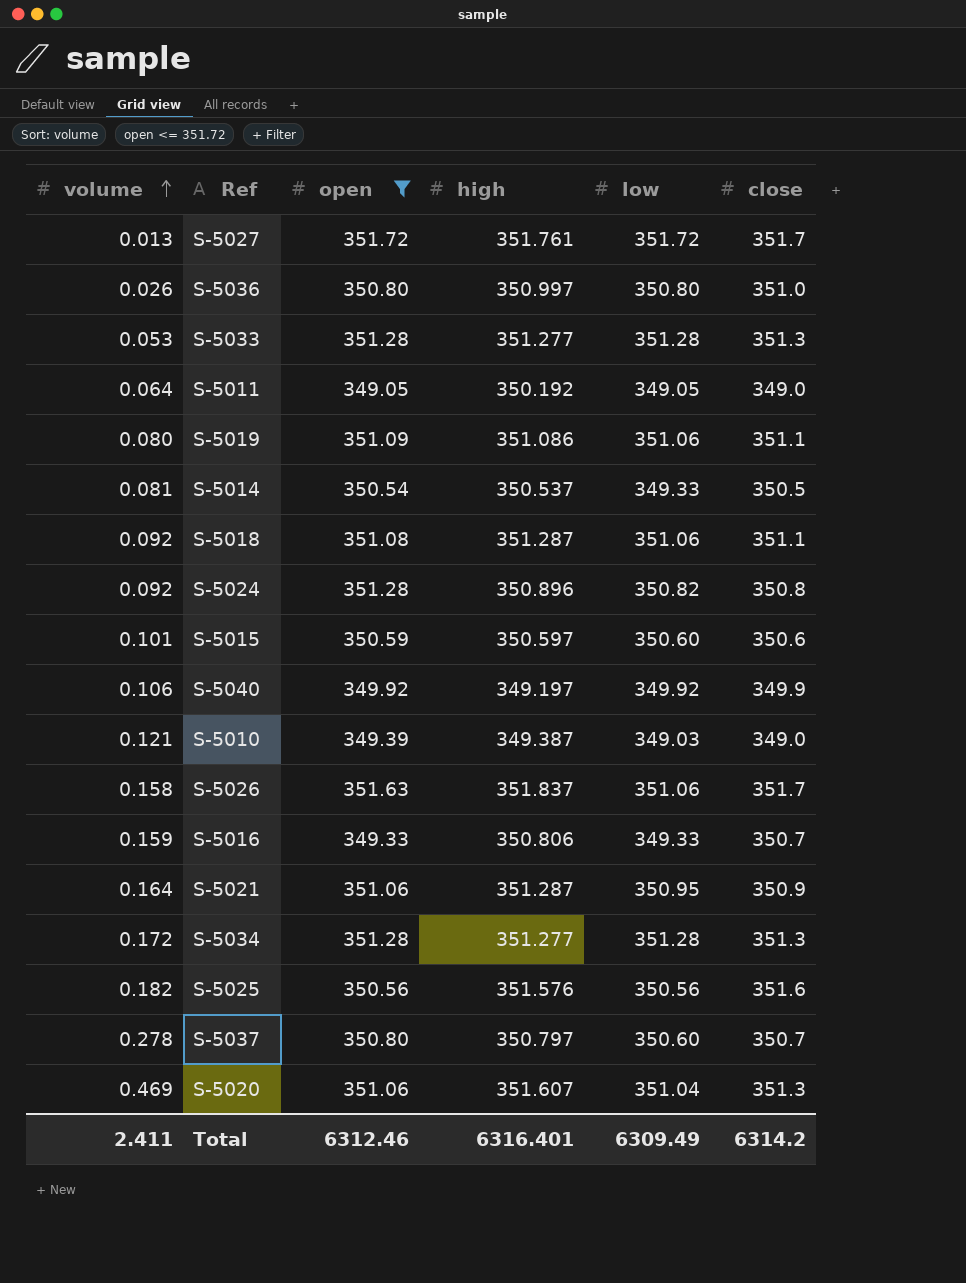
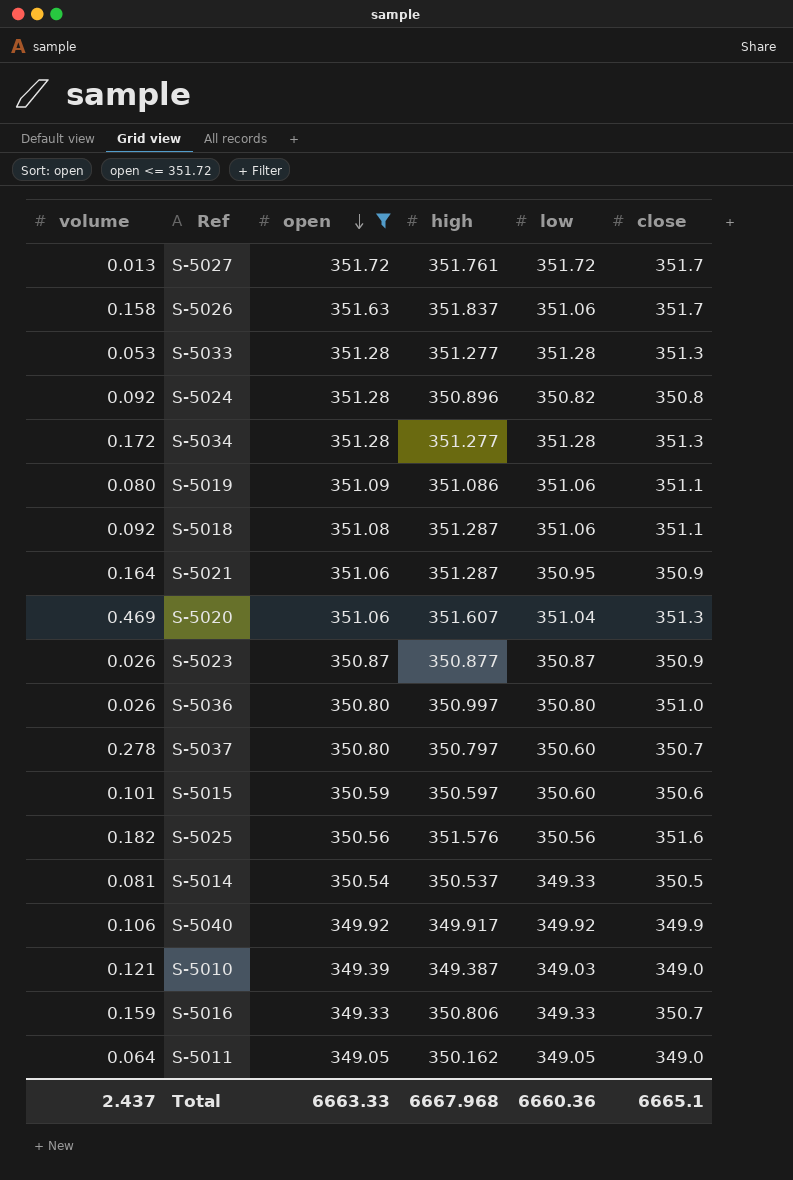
row order: volume ascending -> open descending
row S-5023: none -> 0.026 | 350.87 | 350.877 | 350.87 | 350.9
S-5040 | high: 349.197 -> 349.917
S-5011 | high: 350.192 -> 350.162
Total | volume: 2.411 -> 2.437
Total | open: 6312.46 -> 6663.33
Total | high: 6316.401 -> 6667.968
Total | low: 6309.49 -> 6660.36
Total | close: 6314.2 -> 6665.1

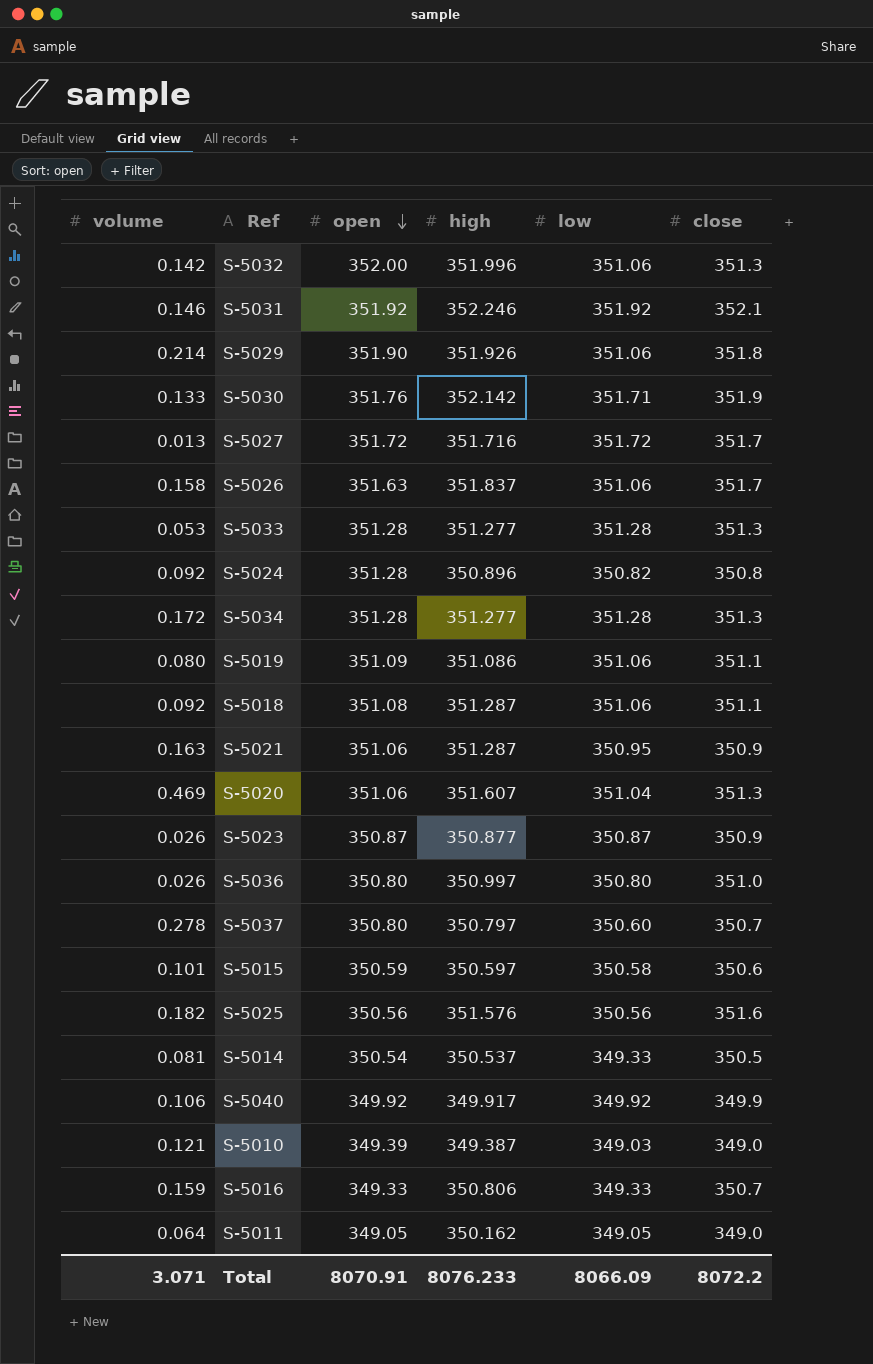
filter: open <= 351.72 -> none
S-5027 | high: 351.761 -> 351.716
S-5021 | volume: 0.164 -> 0.163
S-5015 | low: 350.60 -> 350.58
Total | volume: 2.437 -> 3.071
Total | open: 6663.33 -> 8070.91
Total | high: 6667.968 -> 8076.233
Total | low: 6660.36 -> 8066.09
Total | close: 6665.1 -> 8072.2

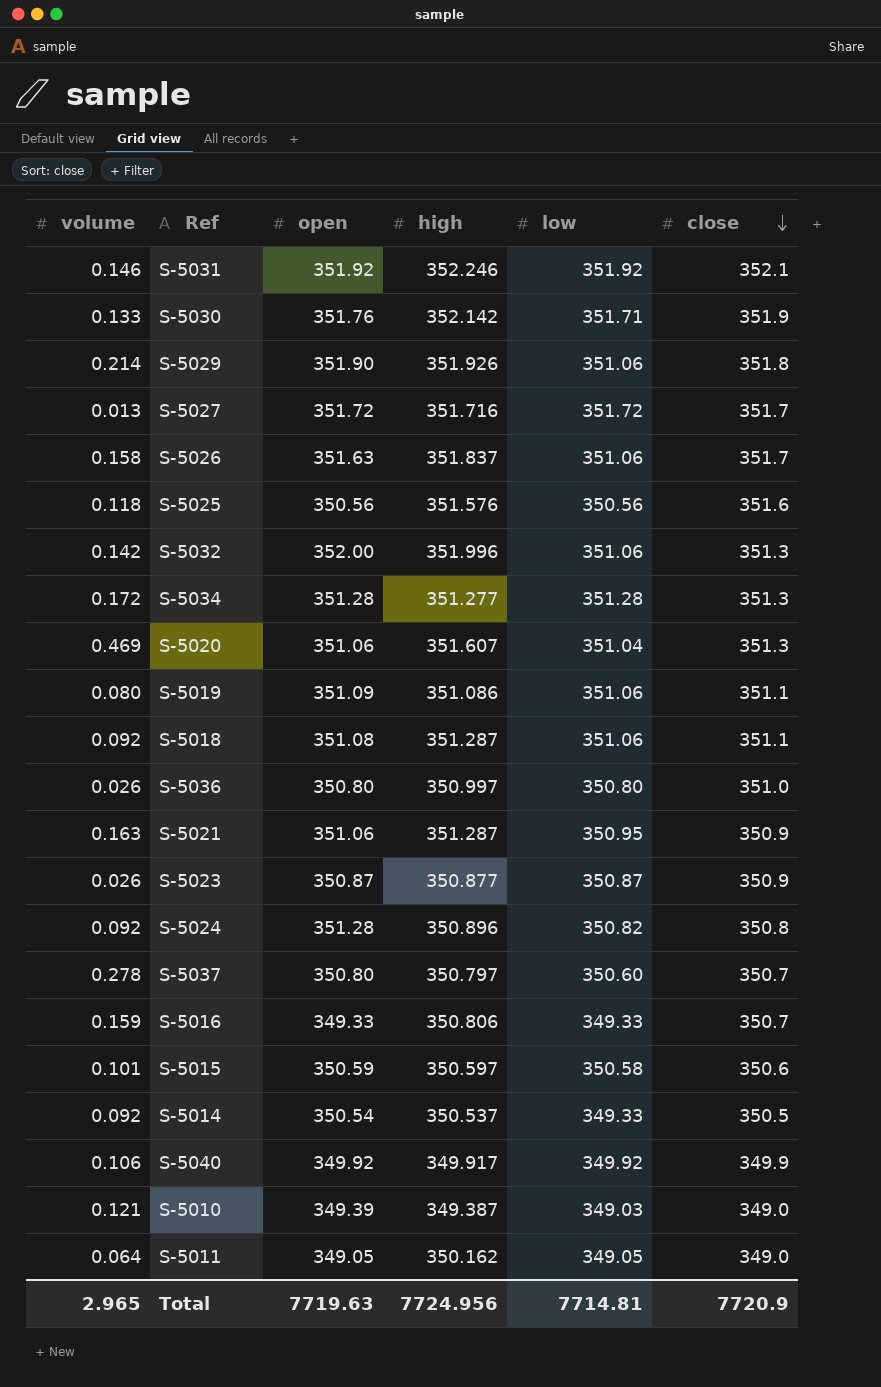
row order: open descending -> close descending
row S-5033: 0.053 | 351.28 | 351.277 | 351.28 | 351.3 -> none
S-5025 | volume: 0.182 -> 0.118
S-5014 | volume: 0.081 -> 0.092
Total | volume: 3.071 -> 2.965
Total | open: 8070.91 -> 7719.63
Total | high: 8076.233 -> 7724.956
Total | low: 8066.09 -> 7714.81
Total | close: 8072.2 -> 7720.9

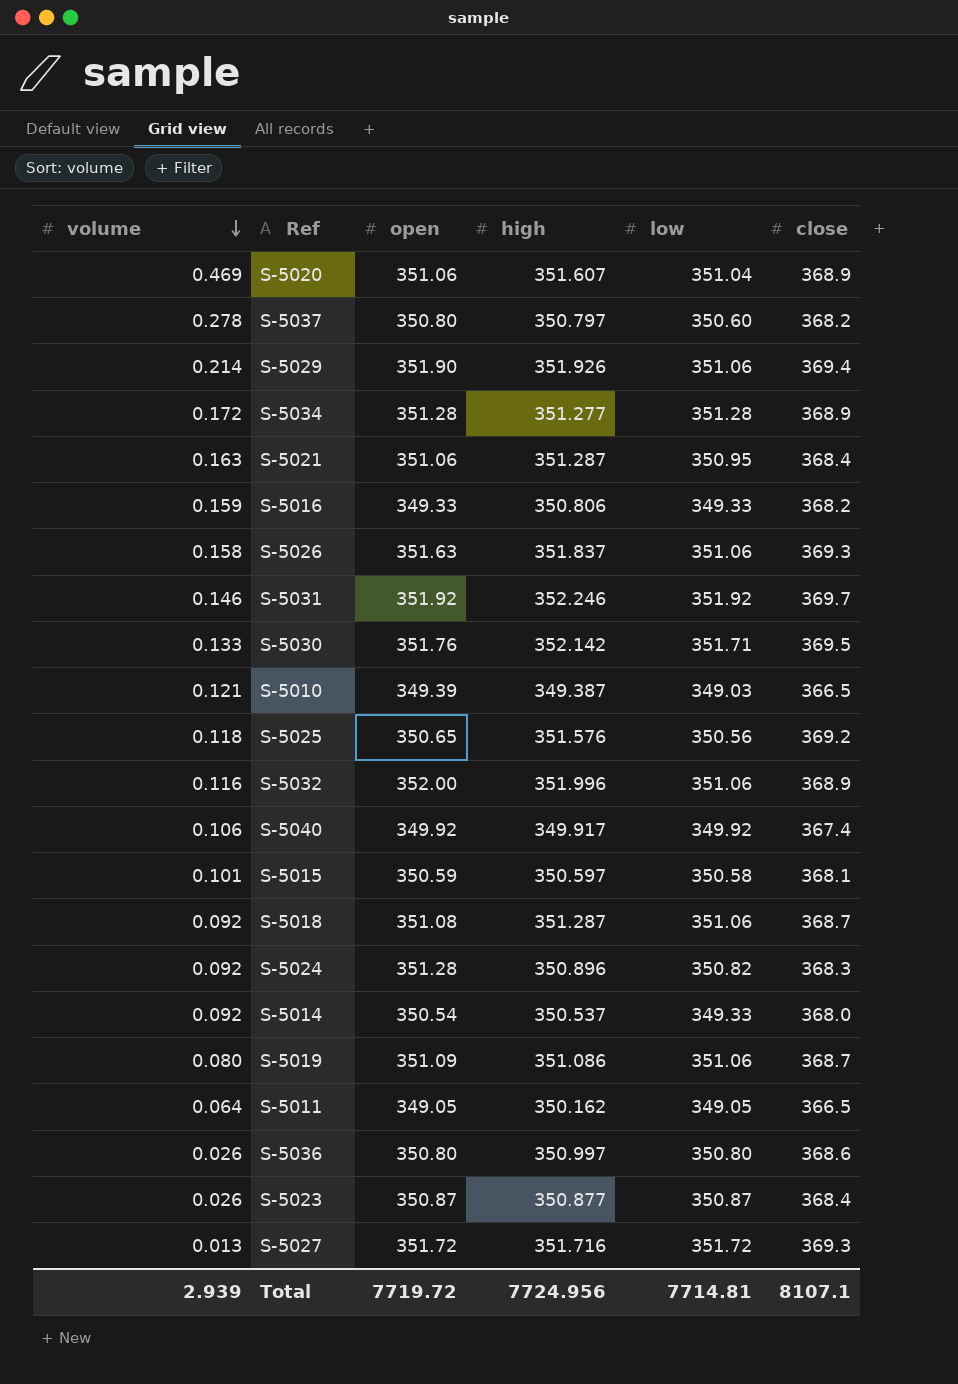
row order: close descending -> volume descending
S-5020 | close: 351.3 -> 368.9
S-5037 | close: 350.7 -> 368.2
S-5029 | close: 351.8 -> 369.4
S-5034 | close: 351.3 -> 368.9
S-5021 | close: 350.9 -> 368.4
S-5016 | close: 350.7 -> 368.2
S-5026 | close: 351.7 -> 369.3
S-5031 | close: 352.1 -> 369.7
S-5030 | close: 351.9 -> 369.5
S-5010 | close: 349.0 -> 366.5
S-5025 | open: 350.56 -> 350.65
S-5025 | close: 351.6 -> 369.2
S-5032 | volume: 0.142 -> 0.116
S-5032 | close: 351.3 -> 368.9
S-5040 | close: 349.9 -> 367.4
S-5015 | close: 350.6 -> 368.1
S-5018 | close: 351.1 -> 368.7
S-5024 | close: 350.8 -> 368.3
S-5014 | close: 350.5 -> 368.0
S-5019 | close: 351.1 -> 368.7
S-5011 | close: 349.0 -> 366.5
S-5036 | close: 351.0 -> 368.6
S-5023 | close: 350.9 -> 368.4
S-5027 | close: 351.7 -> 369.3
Total | volume: 2.965 -> 2.939
Total | open: 7719.63 -> 7719.72
Total | close: 7720.9 -> 8107.1

